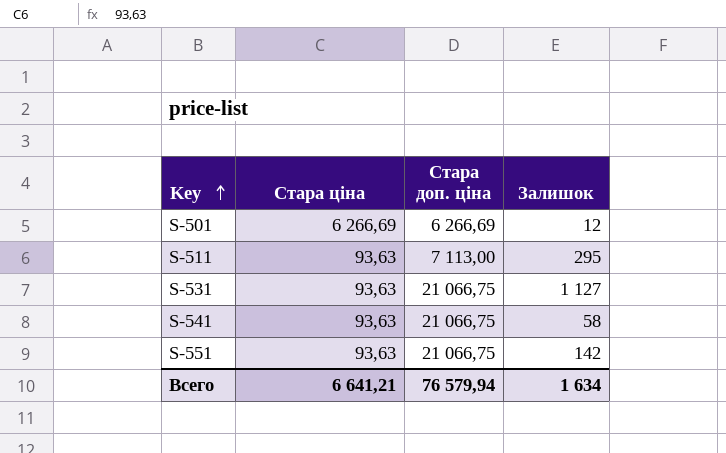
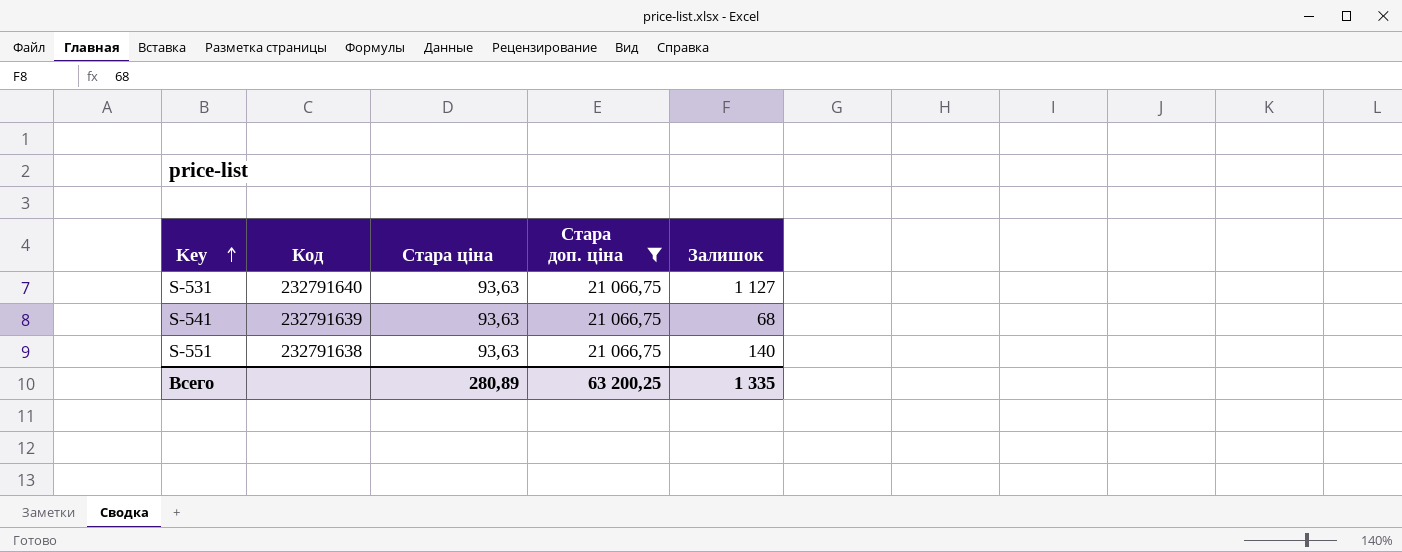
filter: none -> Стара доп. ціна = 21 066,75
column Код | position: none -> 2
S-541 | Залишок: 58 -> 68
S-551 | Залишок: 142 -> 140
Всего | Стара ціна: 6 641,21 -> 280,89
Всего | Стара доп. ціна: 76 579,94 -> 63 200,25
Всего | Залишок: 1 634 -> 1 335

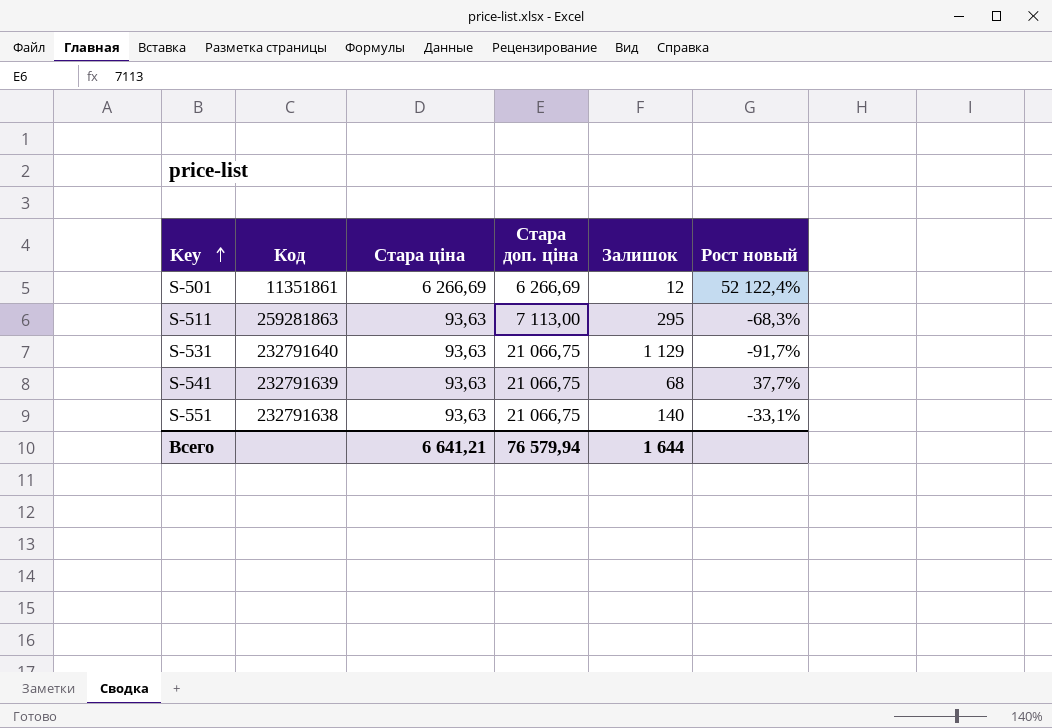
filter: Стара доп. ціна = 21 066,75 -> none
column Рост новый | formula: none -> ([Стара ціна] - [Залишок]) / [Залишок]
S-531 | Залишок: 1 127 -> 1 129
Всего | Стара ціна: 280,89 -> 6 641,21
Всего | Стара доп. ціна: 63 200,25 -> 76 579,94
Всего | Залишок: 1 335 -> 1 644

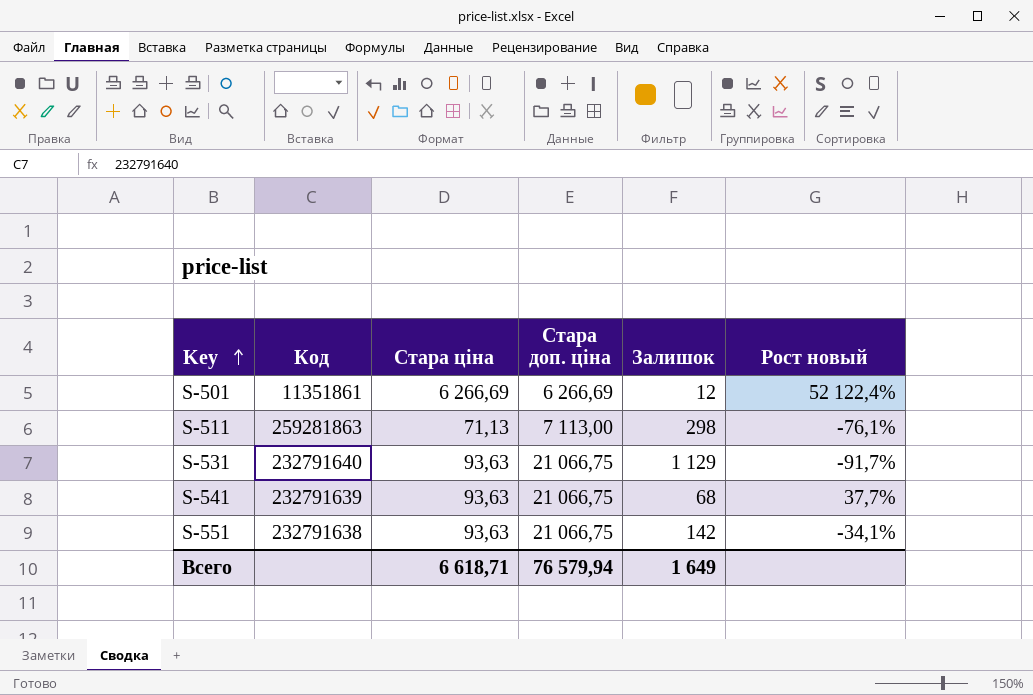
S-511 | Стара ціна: 93,63 -> 71,13
S-511 | Залишок: 295 -> 298
S-511 | Рост новый: -68,3% -> -76,1%
S-551 | Залишок: 140 -> 142
S-551 | Рост новый: -33,1% -> -34,1%
Всего | Стара ціна: 6 641,21 -> 6 618,71
Всего | Залишок: 1 644 -> 1 649

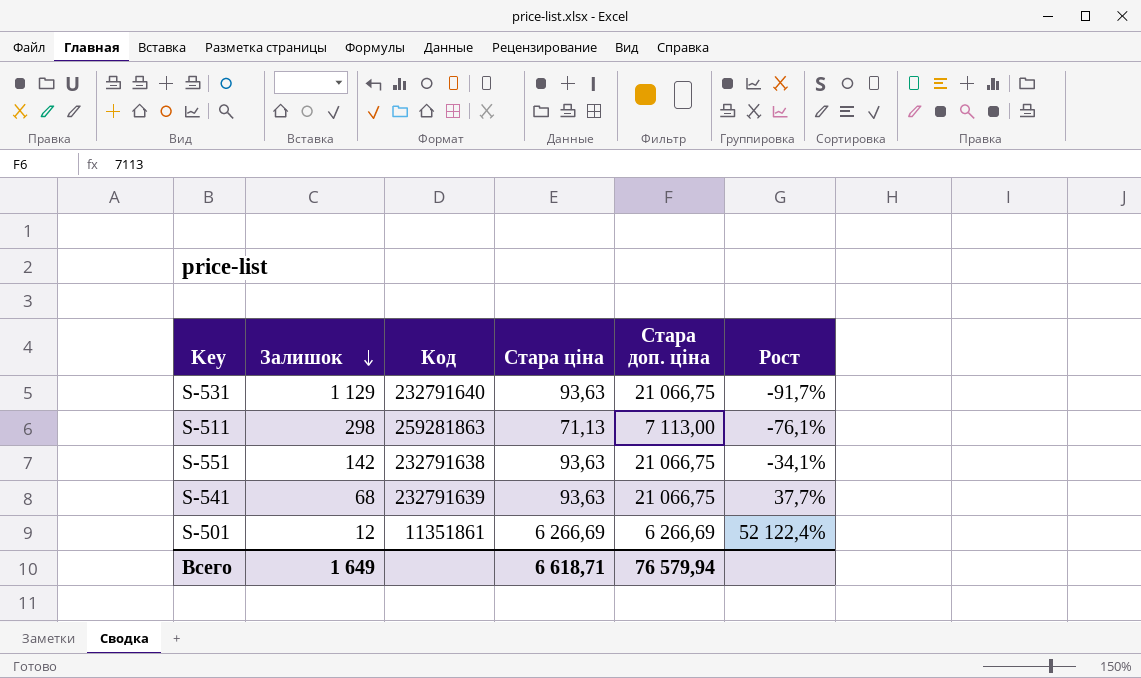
row order: Key ascending -> Залишок descending
column Залишок | position: 5 -> 2
column name: Рост новый -> Рост

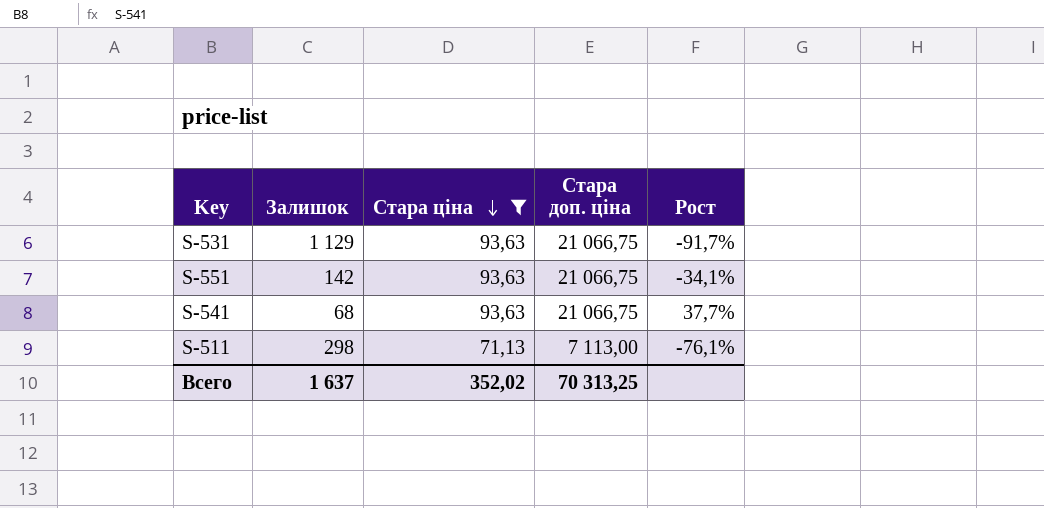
filter: none -> Стара ціна != 6 266,69
row order: Залишок descending -> Стара ціна descending
column Код | position: 3 -> none
Всего | Залишок: 1 649 -> 1 637
Всего | Стара ціна: 6 618,71 -> 352,02
Всего | Стара доп. ціна: 76 579,94 -> 70 313,25

